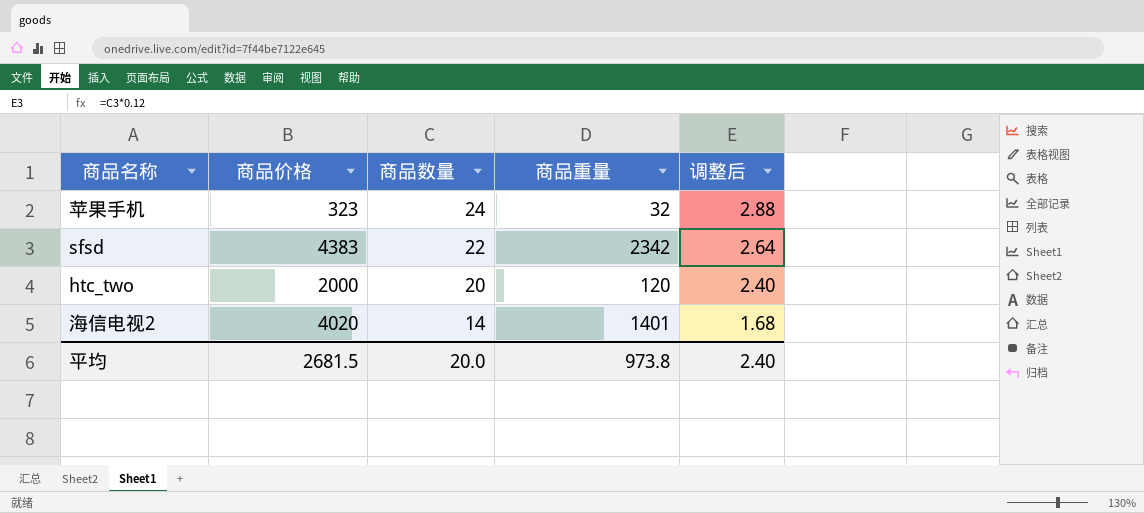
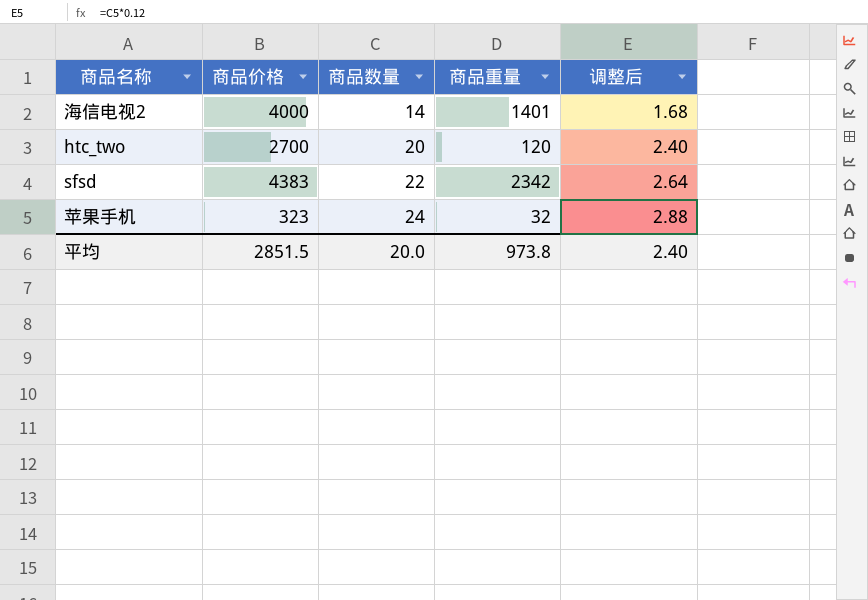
row order: 商品数量 descending -> 商品数量 ascending
海信电视2 | 商品价格: 4020 -> 4000
htc_two | 商品价格: 2000 -> 2700
平均 | 商品价格: 2681.5 -> 2851.5

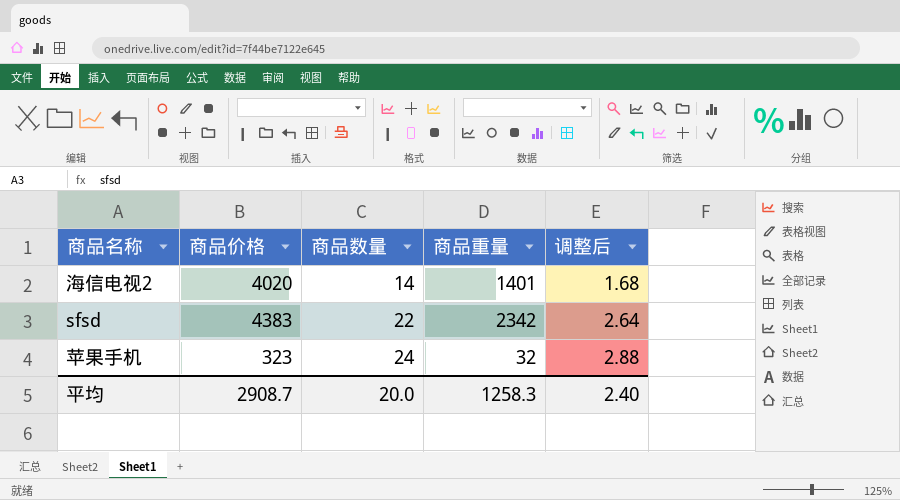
row htc_two: 2700 | 20 | 120 | 2.40 -> none
海信电视2 | 商品价格: 4000 -> 4020
平均 | 商品价格: 2851.5 -> 2908.7
平均 | 商品重量: 973.8 -> 1258.3

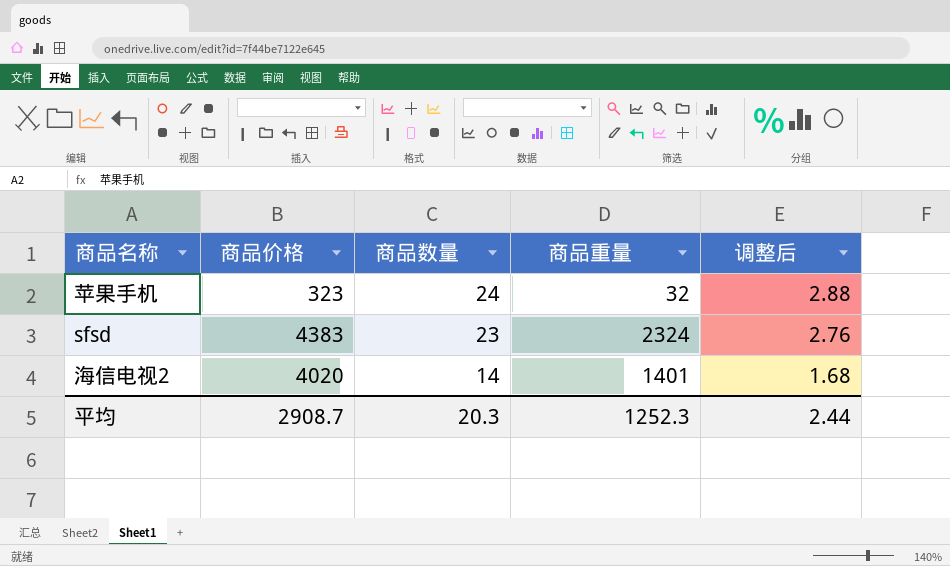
row order: 商品数量 ascending -> 商品数量 descending
sfsd | 商品数量: 22 -> 23
sfsd | 商品重量: 2342 -> 2324
sfsd | 调整后: 2.64 -> 2.76
平均 | 商品数量: 20.0 -> 20.3
平均 | 商品重量: 1258.3 -> 1252.3
平均 | 调整后: 2.40 -> 2.44

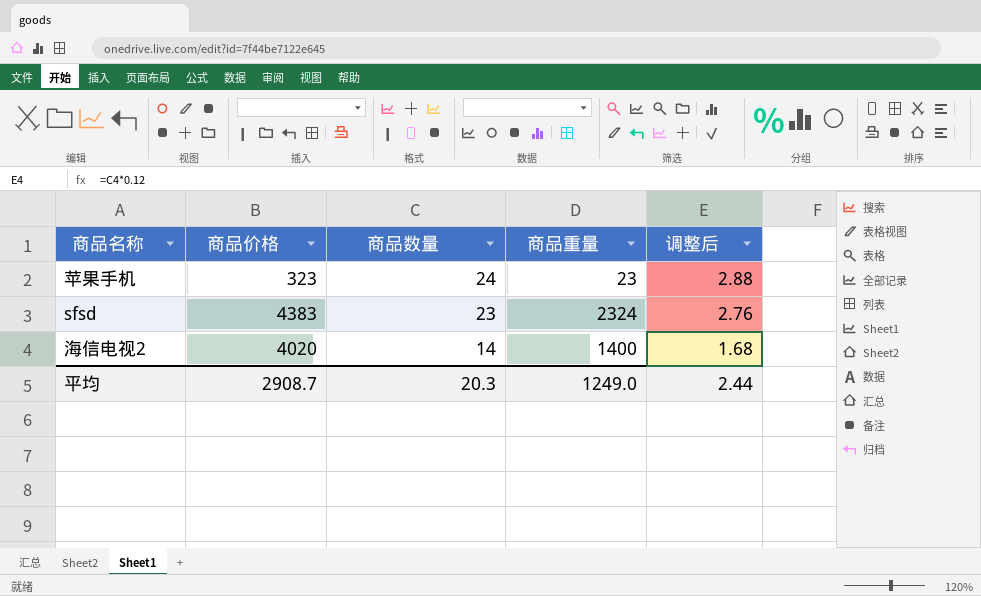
苹果手机 | 商品重量: 32 -> 23
海信电视2 | 商品重量: 1401 -> 1400
平均 | 商品重量: 1252.3 -> 1249.0

